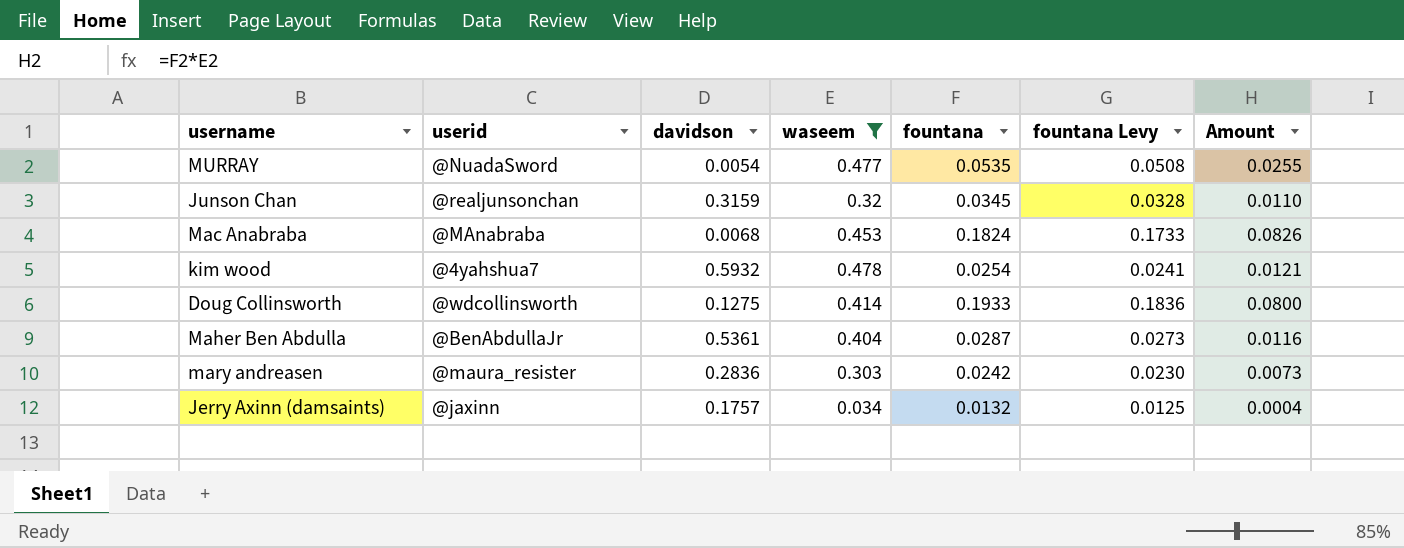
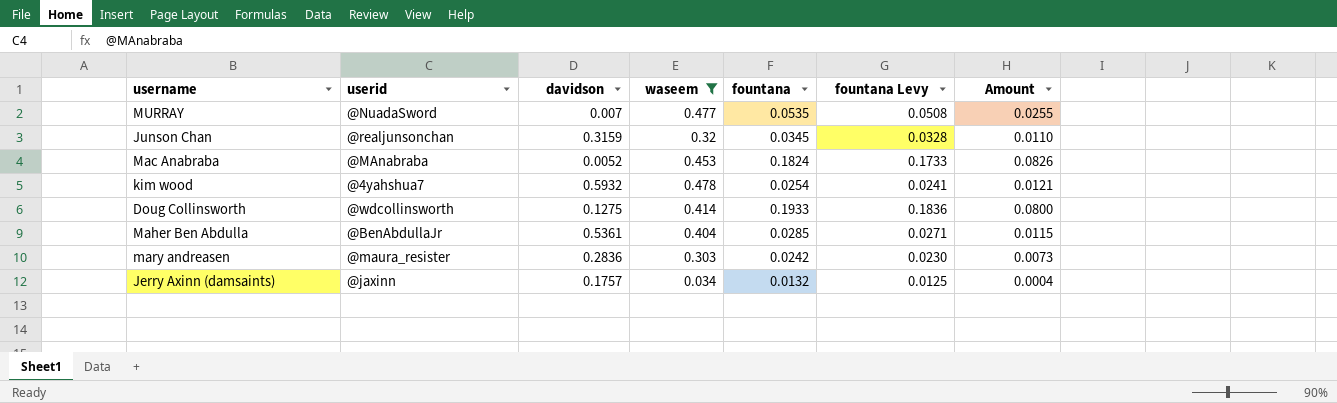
MURRAY | davidson: 0.0054 -> 0.007
Mac Anabraba | davidson: 0.0068 -> 0.0052
Maher Ben Abdulla | fountana: 0.0287 -> 0.0285
Maher Ben Abdulla | fountana Levy: 0.0273 -> 0.0271
Maher Ben Abdulla | Amount: 0.0116 -> 0.0115

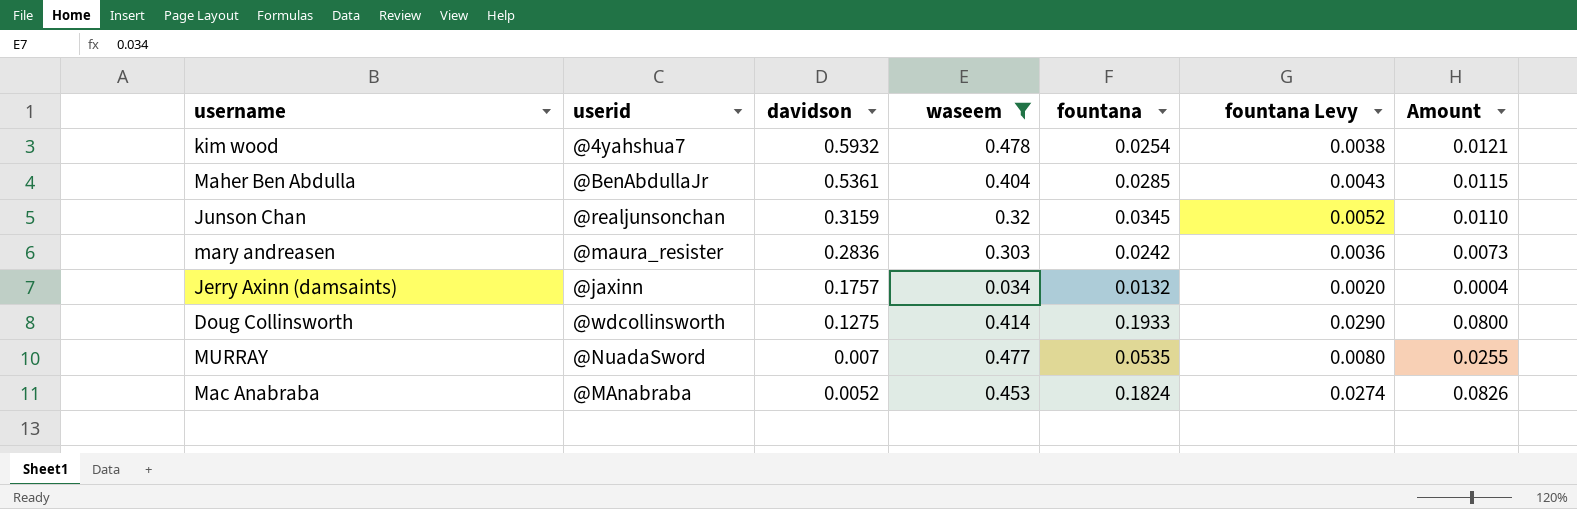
row order: none -> davidson descending
column fountana Levy | formula: [fountana] * 0.95 -> [fountana] * 0.15

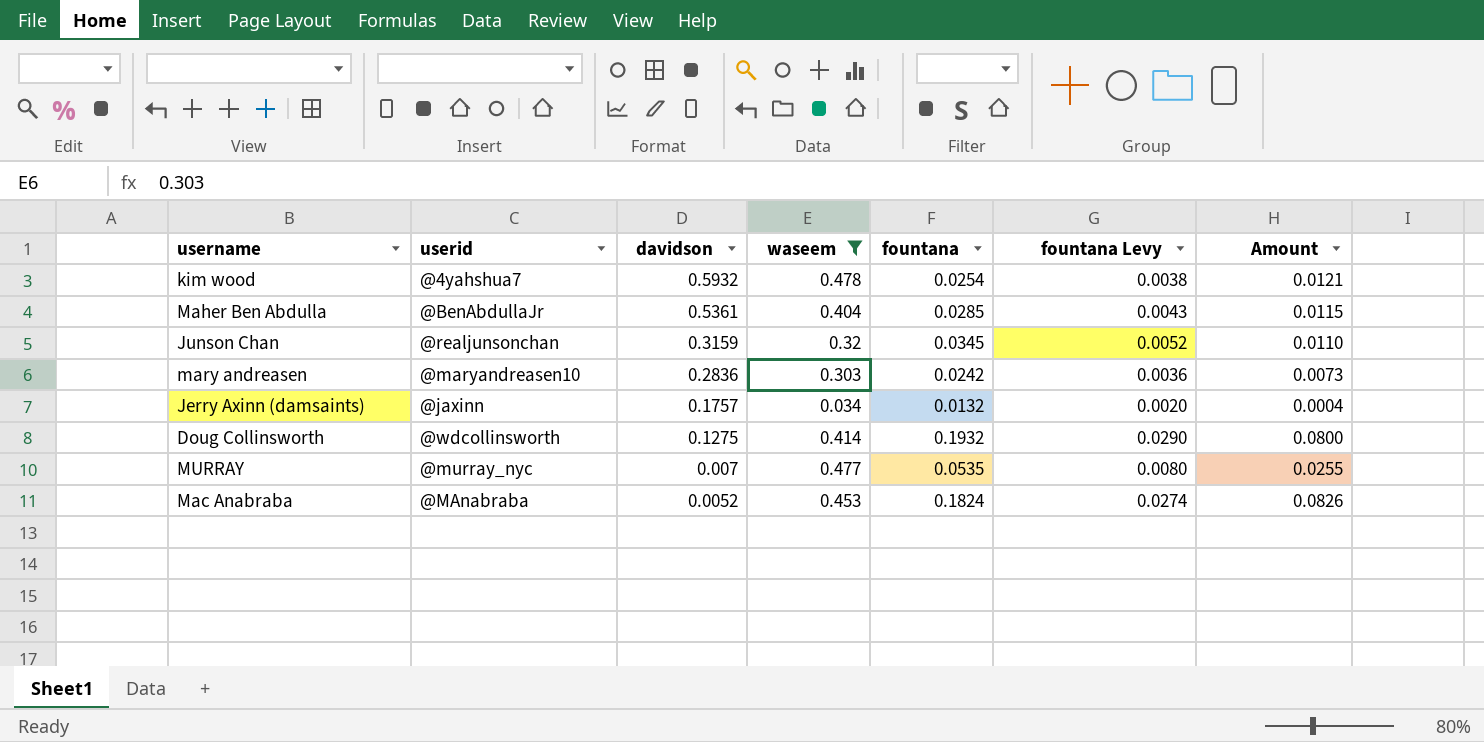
mary andreasen | userid: @maura_resister -> @maryandreasen10
Doug Collinsworth | fountana: 0.1933 -> 0.1932
MURRAY | userid: @NuadaSword -> @murray_nyc

